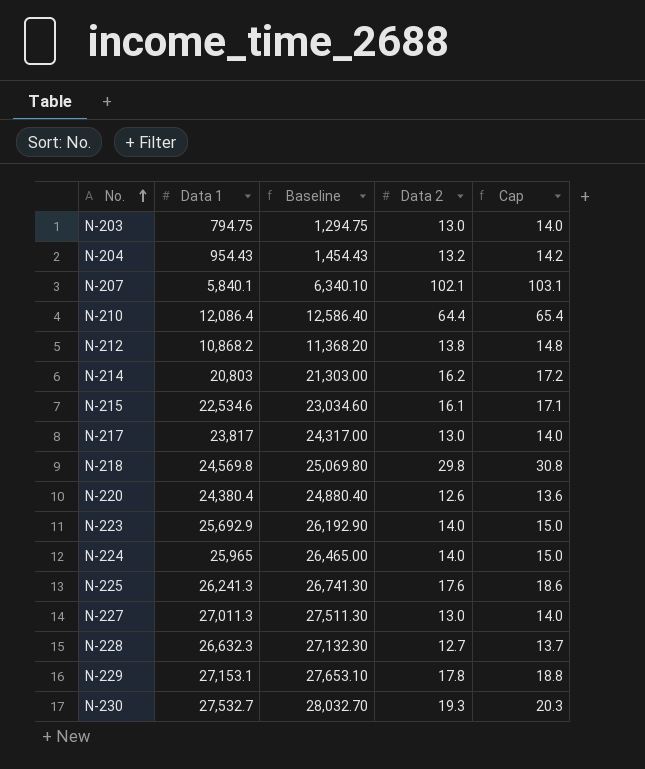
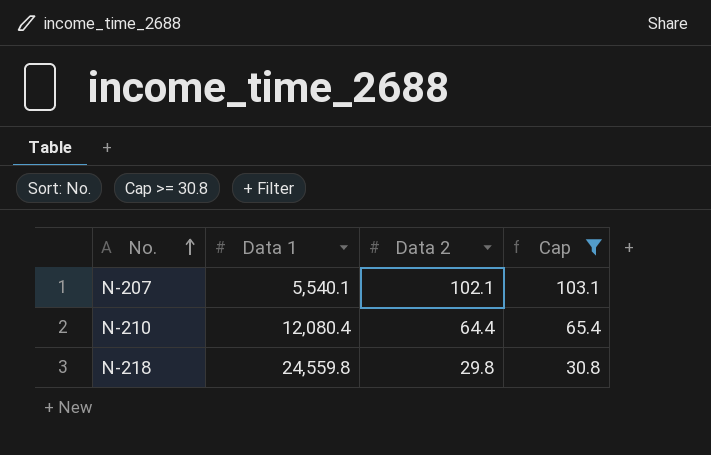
filter: none -> Cap >= 30.8
column Baseline | formula: [Data 1] + 500 -> none
N-207 | Data 1: 5,840.1 -> 5,540.1
N-210 | Data 1: 12,086.4 -> 12,080.4
N-218 | Data 1: 24,569.8 -> 24,559.8

